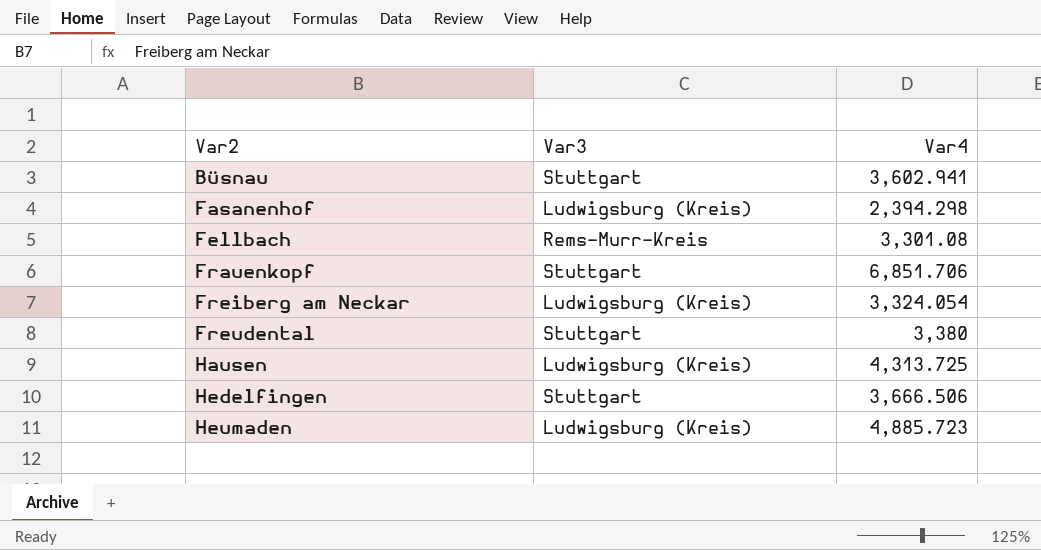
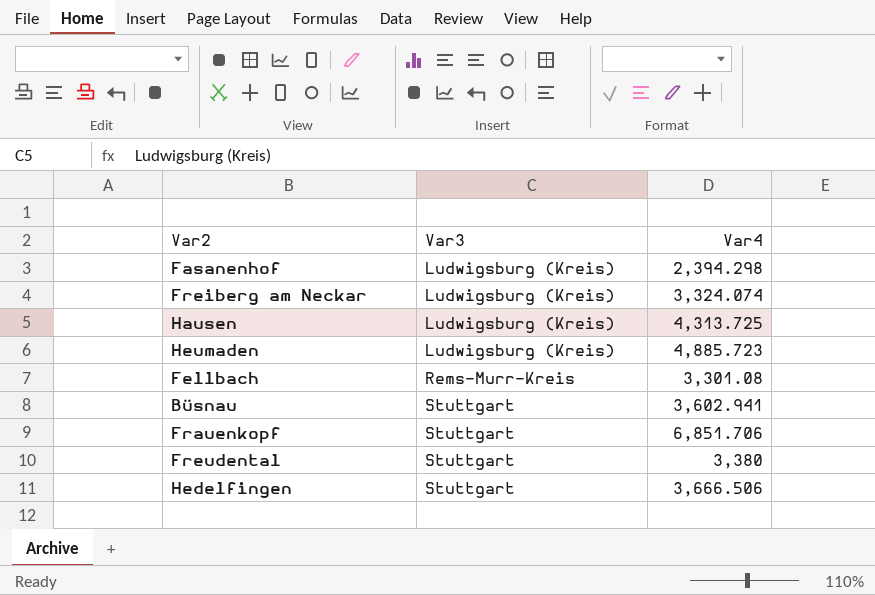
row order: Var2 ascending -> Var3 ascending
Freiberg am Neckar | Var4: 3,324.054 -> 3,324.074

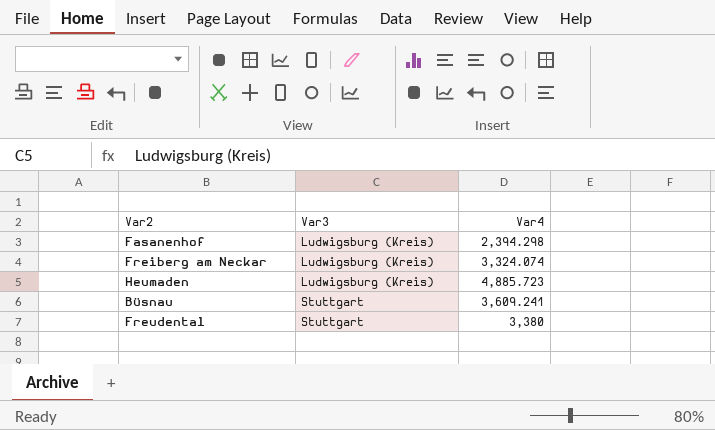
row Hausen: Ludwigsburg (Kreis) | 4,313.725 -> none
row Fellbach: Rems-Murr-Kreis | 3,301.08 -> none
row Frauenkopf: Stuttgart | 6,851.706 -> none
row Hedelfingen: Stuttgart | 3,666.506 -> none
Büsnau | Var4: 3,602.941 -> 3,609.241

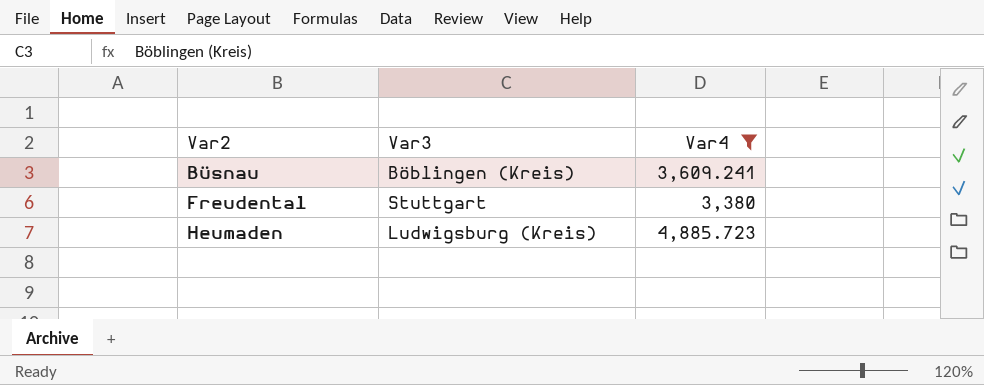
filter: none -> Var4 >= 3,380
row order: Var3 ascending -> Var2 ascending
Büsnau | Var3: Stuttgart -> Böblingen (Kreis)

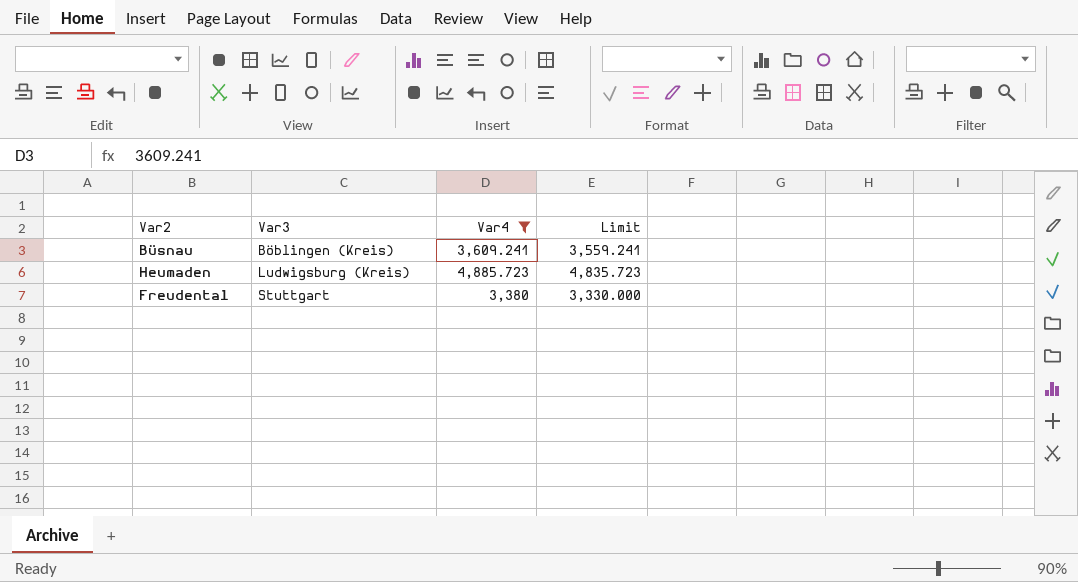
row order: Var2 ascending -> Var3 ascending
column Limit | formula: none -> [Var4] - 50

